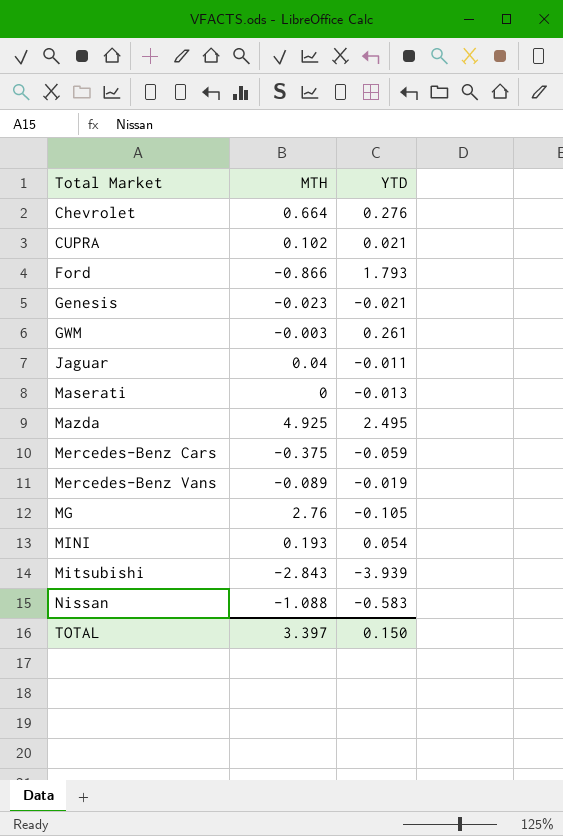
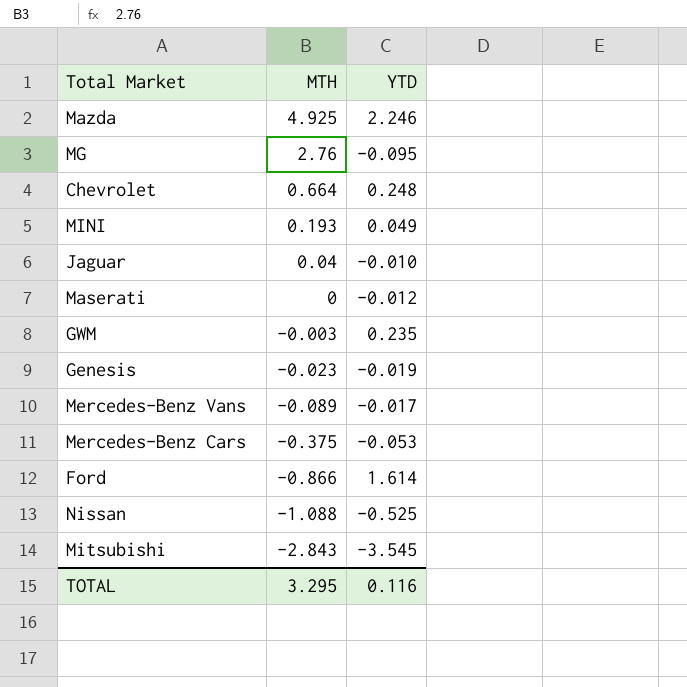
row order: Total Market ascending -> MTH descending
row CUPRA: 0.102 | 0.021 -> none
Mazda | YTD: 2.495 -> 2.246
MG | YTD: -0.105 -> -0.095
Chevrolet | YTD: 0.276 -> 0.248
MINI | YTD: 0.054 -> 0.049
Jaguar | YTD: -0.011 -> -0.010
Maserati | YTD: -0.013 -> -0.012
GWM | YTD: 0.261 -> 0.235
Genesis | YTD: -0.021 -> -0.019
Mercedes-Benz Vans | YTD: -0.019 -> -0.017
Mercedes-Benz Cars | YTD: -0.059 -> -0.053
Ford | YTD: 1.793 -> 1.614
Nissan | YTD: -0.583 -> -0.525
Mitsubishi | YTD: -3.939 -> -3.545
TOTAL | MTH: 3.397 -> 3.295
TOTAL | YTD: 0.150 -> 0.116

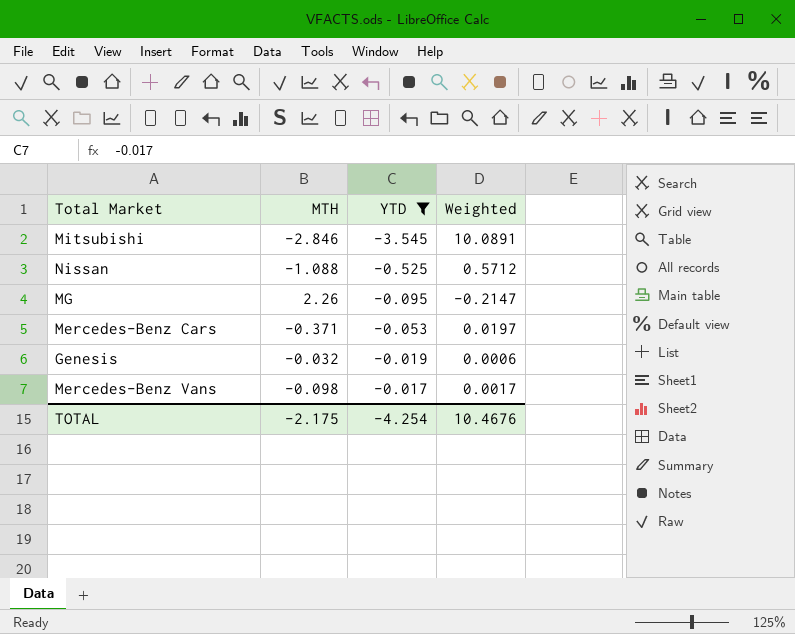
filter: none -> YTD <= -0.017
row order: MTH descending -> YTD ascending
column Weighted | formula: none -> [MTH] * [YTD]
Mitsubishi | MTH: -2.843 -> -2.846
MG | MTH: 2.76 -> 2.26
Mercedes-Benz Cars | MTH: -0.375 -> -0.371
Genesis | MTH: -0.023 -> -0.032
Mercedes-Benz Vans | MTH: -0.089 -> -0.098
TOTAL | MTH: 3.295 -> -2.175
TOTAL | YTD: 0.116 -> -4.254

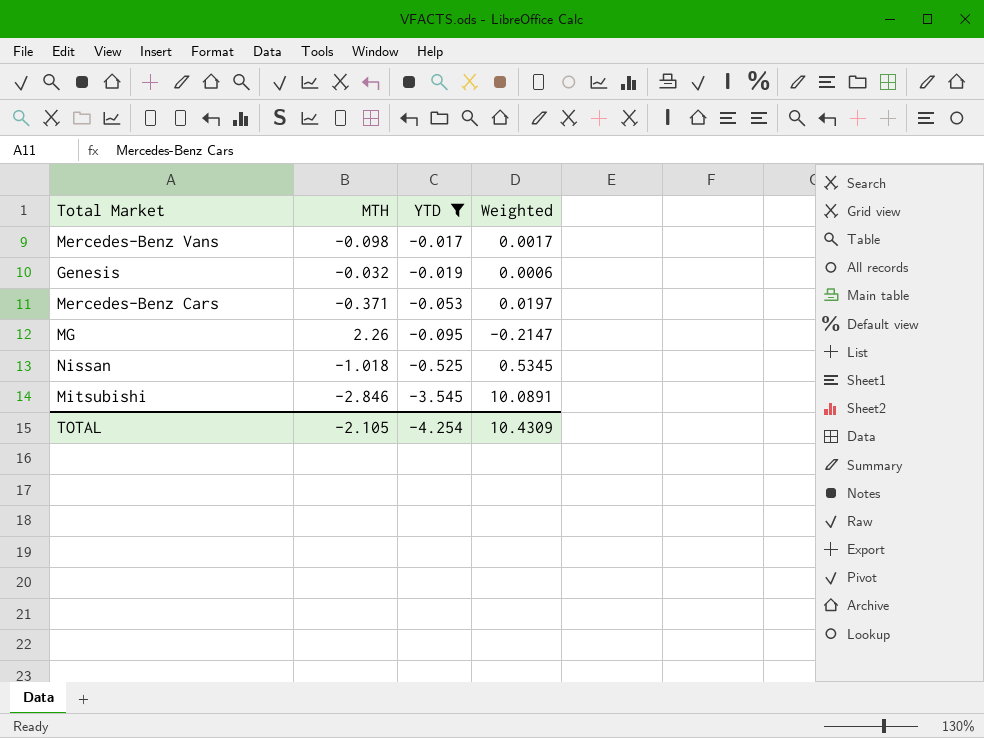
row order: YTD ascending -> YTD descending
Nissan | MTH: -1.088 -> -1.018
Nissan | Weighted: 0.5712 -> 0.5345
TOTAL | MTH: -2.175 -> -2.105
TOTAL | Weighted: 10.4676 -> 10.4309

